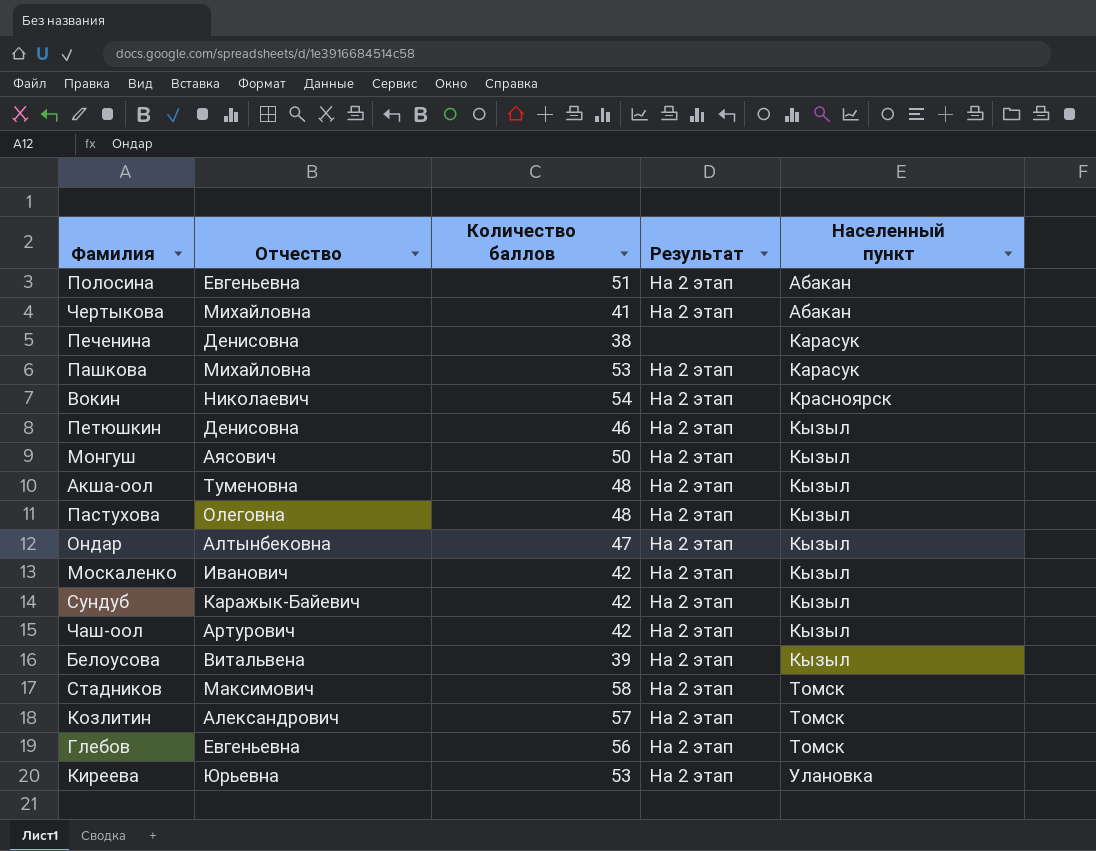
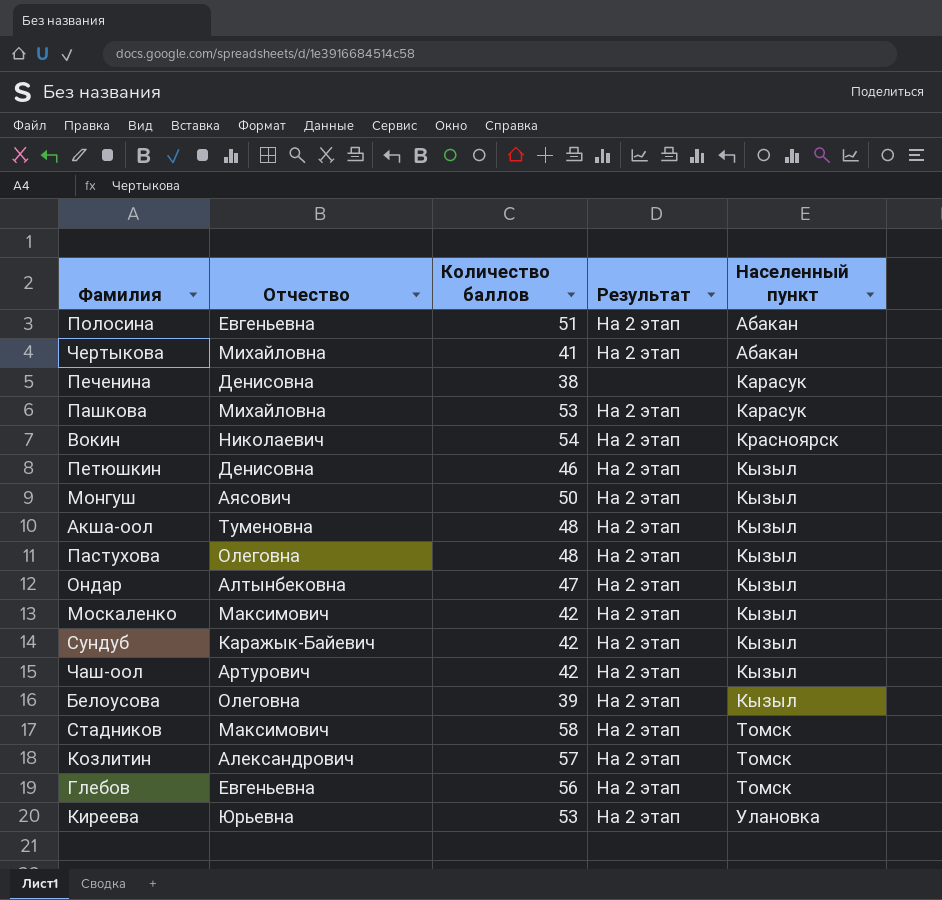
Москаленко | Отчество: Иванович -> Максимович
Белоусова | Отчество: Витальвена -> Олеговна

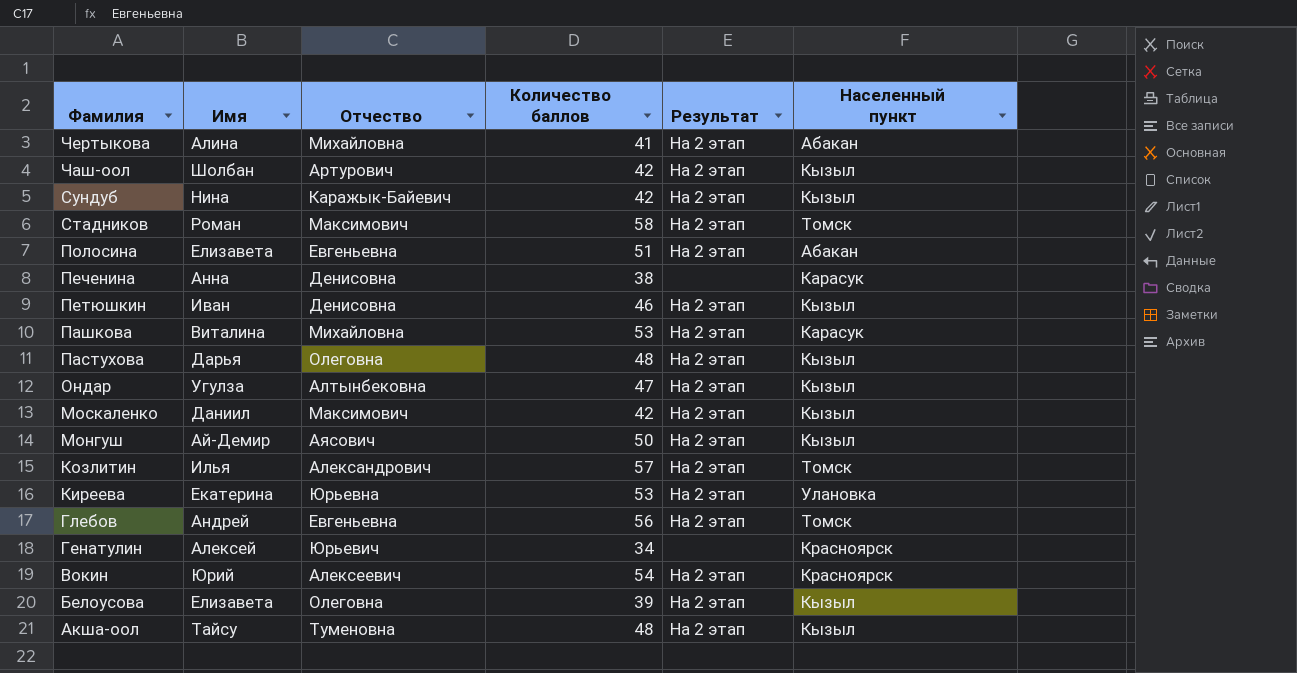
row order: Населенный пункт ascending -> Фамилия descending
column Имя | position: none -> 2
row Генатулин: none -> Алексей | Юрьевич | 34 | none | Красноярск
Вокин | Отчество: Николаевич -> Алексеевич

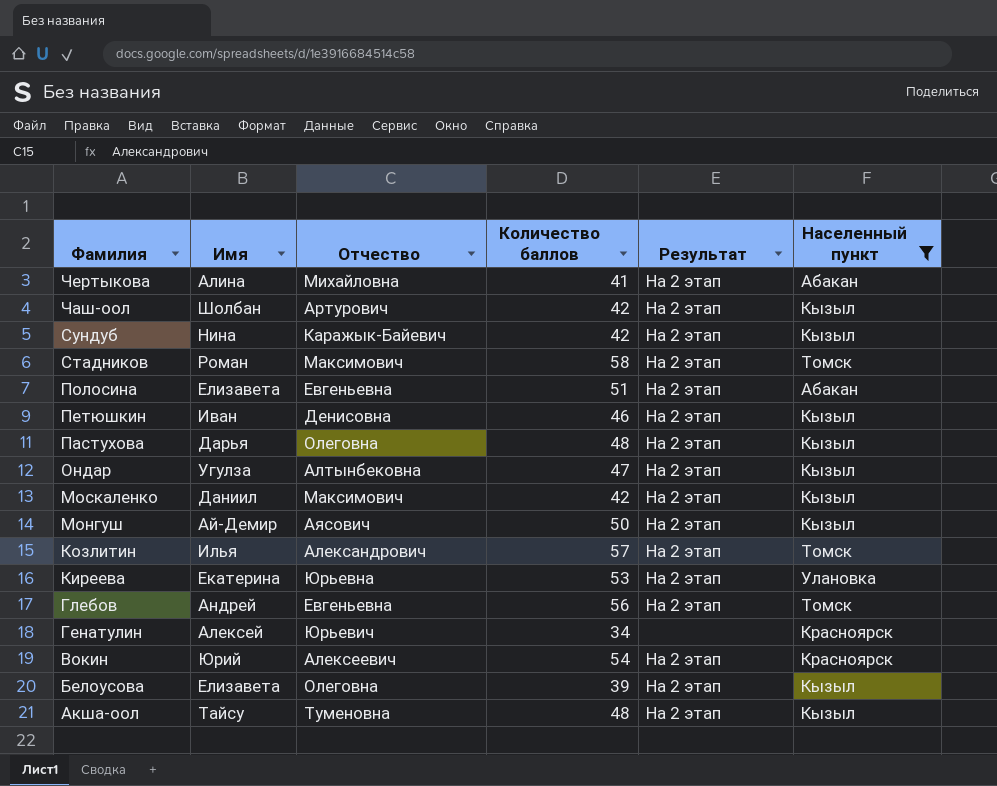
filter: none -> Населенный пункт != Карасук

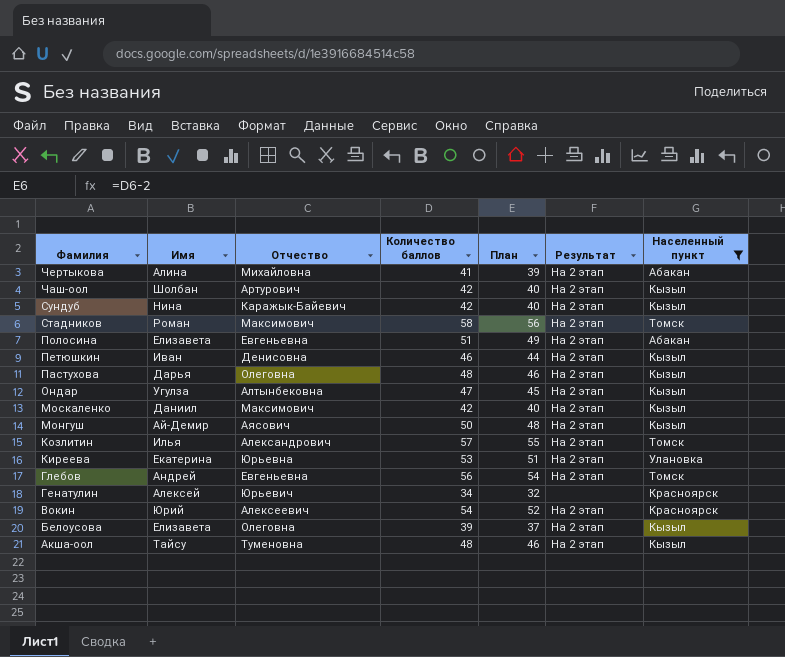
column План | formula: none -> [Количество баллов] - 2

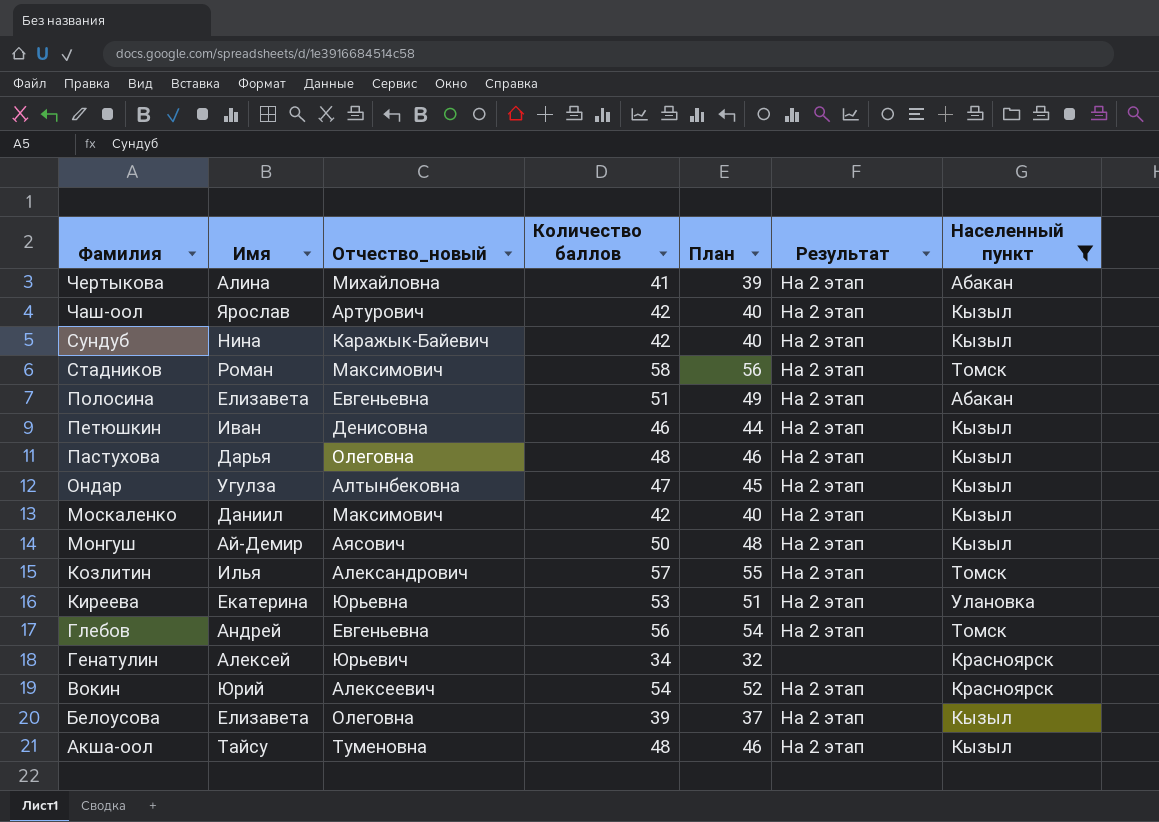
column name: Отчество -> Отчество_новый
Чаш-оол | Имя: Шолбан -> Ярослав

